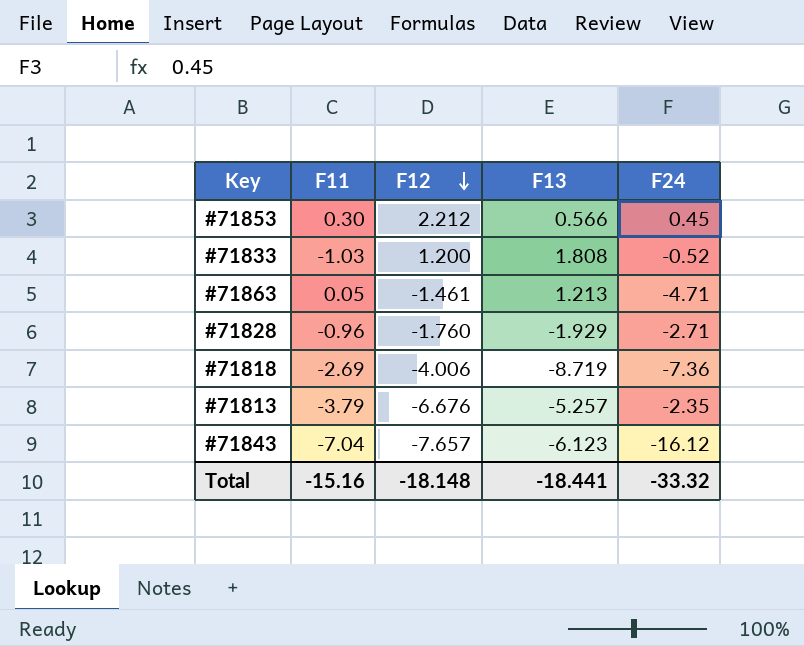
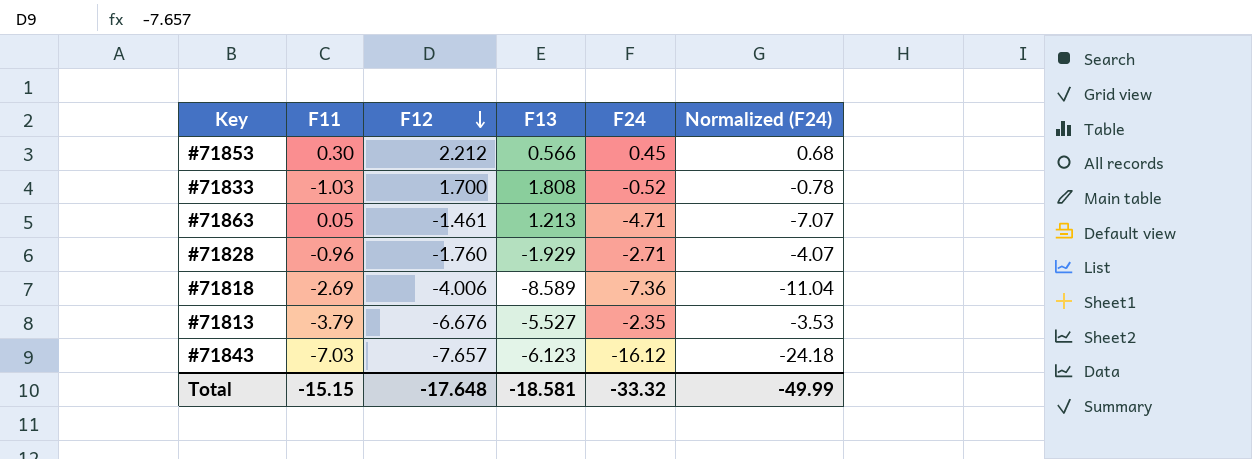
column Normalized (F24) | formula: none -> [F24] * 1.5
#71833 | F12: 1.200 -> 1.700
#71818 | F13: -8.719 -> -8.589
#71813 | F13: -5.257 -> -5.527
#71843 | F11: -7.04 -> -7.03
Total | F11: -15.16 -> -15.15
Total | F12: -18.148 -> -17.648
Total | F13: -18.441 -> -18.581

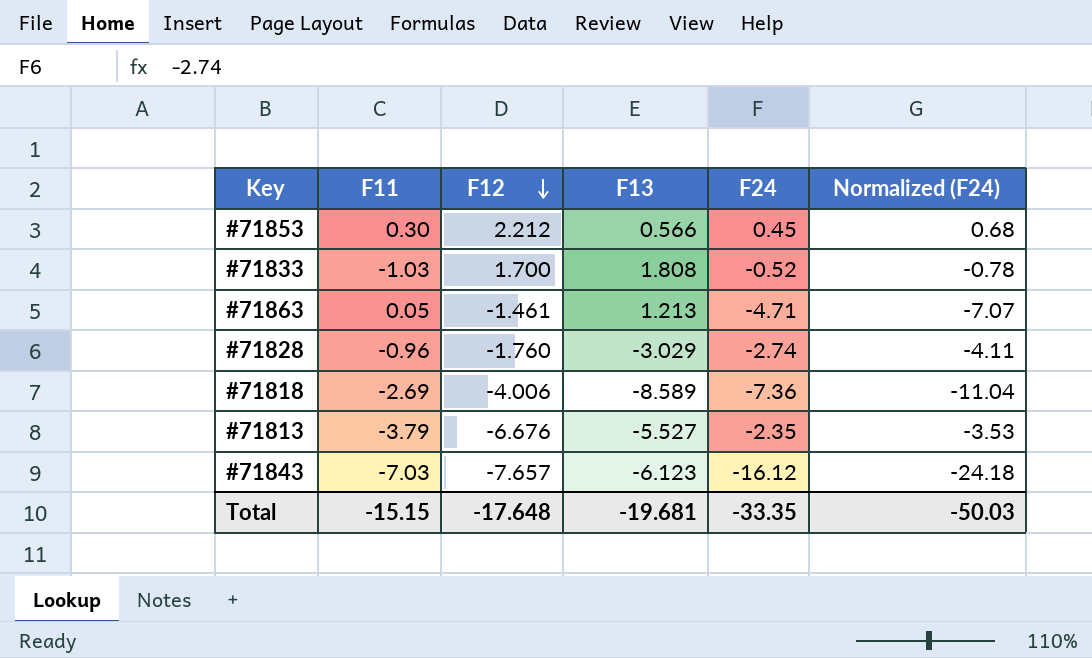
#71828 | F13: -1.929 -> -3.029
#71828 | F24: -2.71 -> -2.74
#71828 | Normalized (F24): -4.07 -> -4.11
Total | F13: -18.581 -> -19.681
Total | F24: -33.32 -> -33.35
Total | Normalized (F24): -49.99 -> -50.03

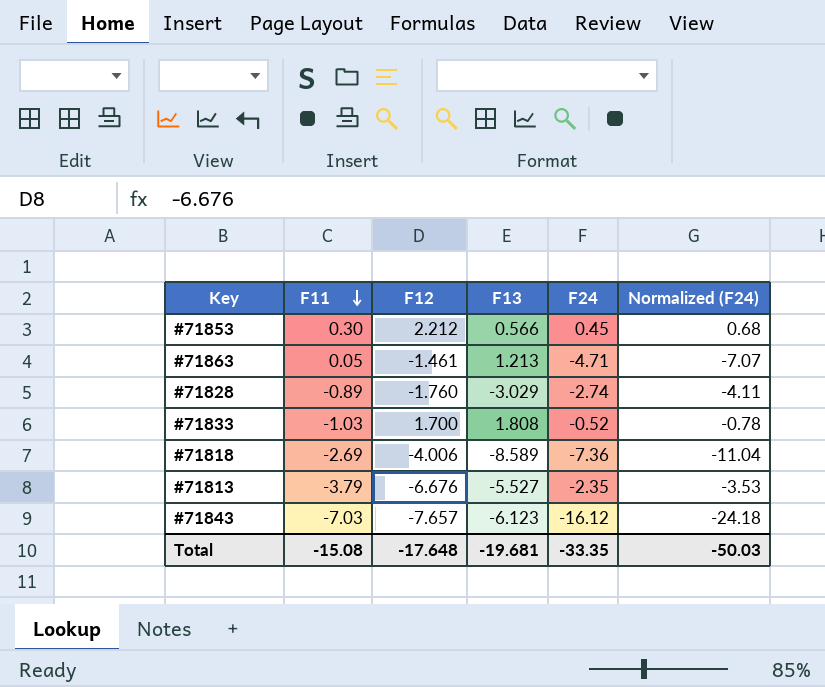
row order: F12 descending -> F11 descending
#71828 | F11: -0.96 -> -0.89
Total | F11: -15.15 -> -15.08

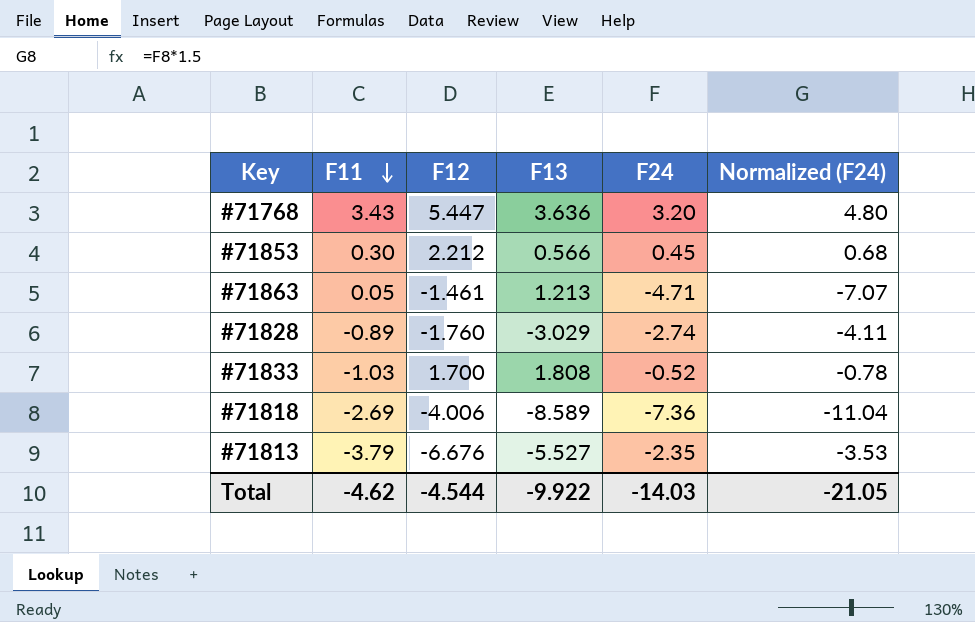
row #71843: -7.03 | -7.657 | -6.123 | -16.12 | -24.18 -> none
row #71768: none -> 3.43 | 5.447 | 3.636 | 3.20 | 4.80
Total | F11: -15.08 -> -4.62
Total | F12: -17.648 -> -4.544
Total | F13: -19.681 -> -9.922
Total | F24: -33.35 -> -14.03
Total | Normalized (F24): -50.03 -> -21.05

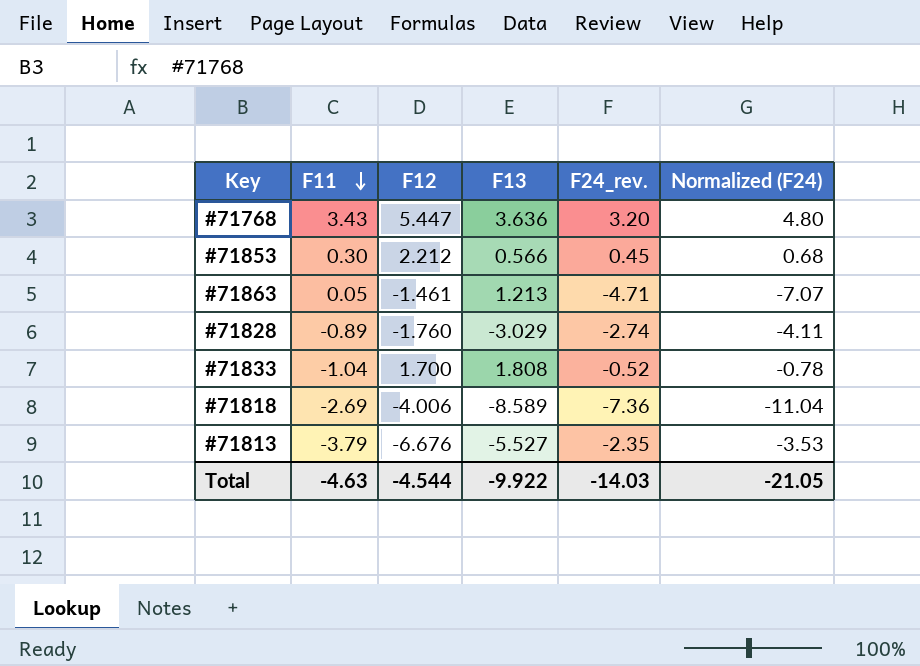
column name: F24 -> F24_rev.
#71833 | F11: -1.03 -> -1.04
Total | F11: -4.62 -> -4.63

